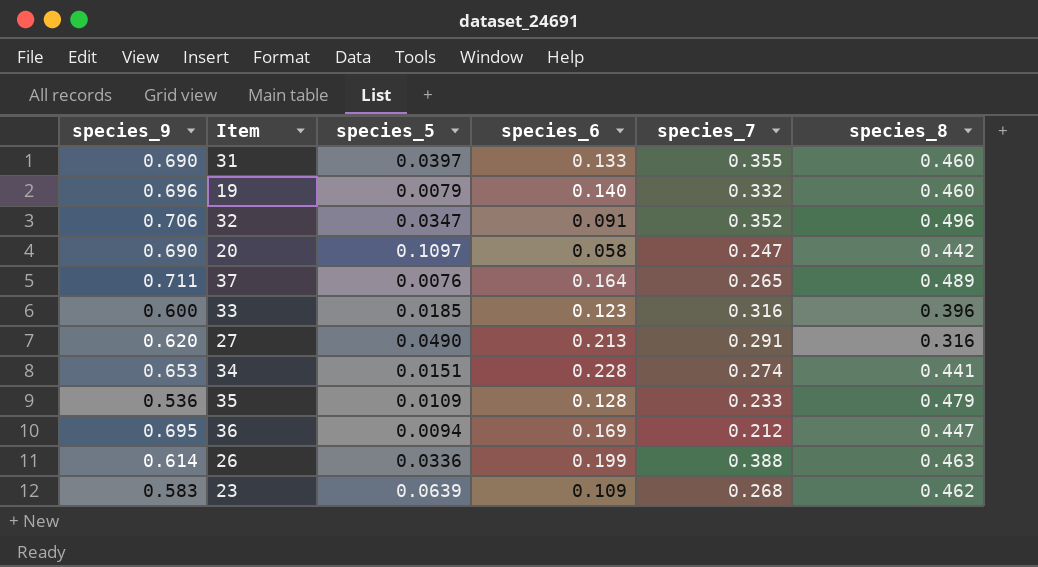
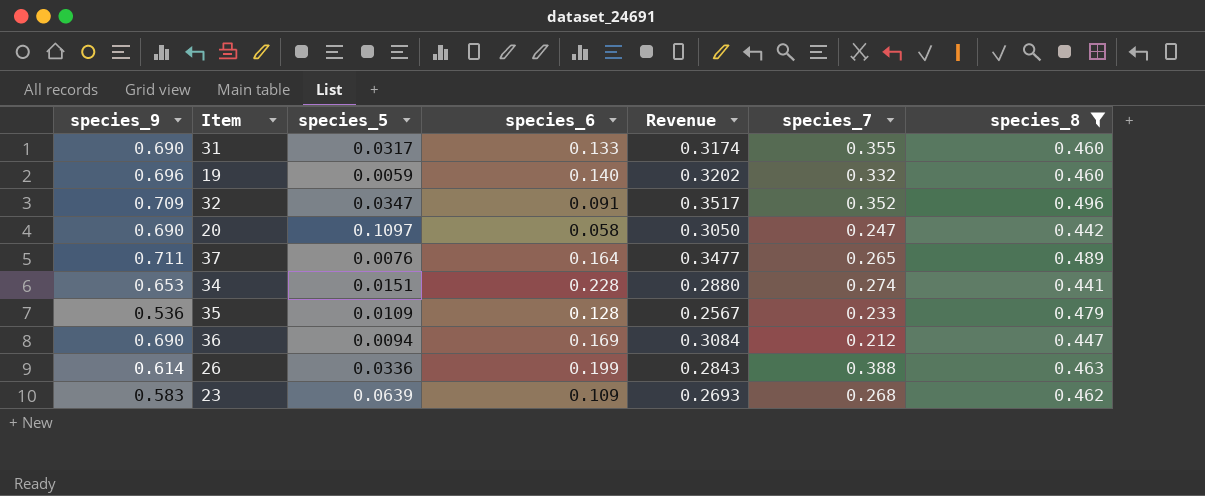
filter: none -> species_8 >= 0.441
column Revenue | formula: none -> [species_9] * [species_8]
31 | species_5: 0.0397 -> 0.0317
19 | species_5: 0.0079 -> 0.0059
32 | species_9: 0.706 -> 0.709
36 | species_9: 0.695 -> 0.690

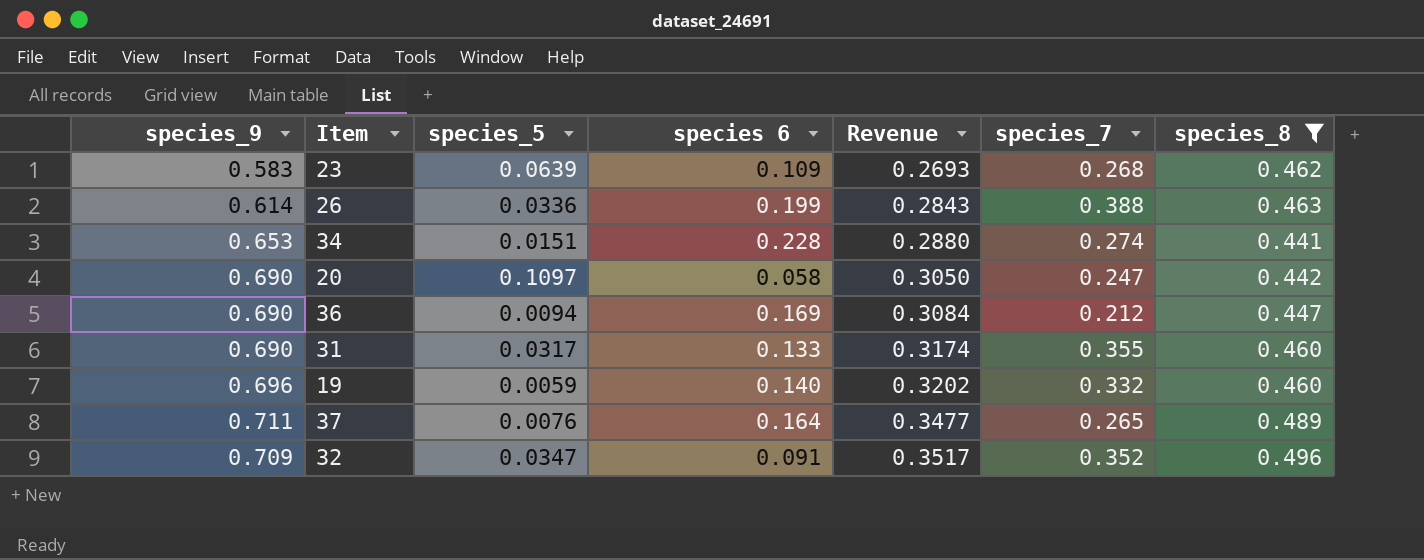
row order: none -> Revenue ascending
column name: species_6 -> species 6
row 35: 0.536 | 0.0109 | 0.128 | 0.2567 | 0.233 | 0.479 -> none

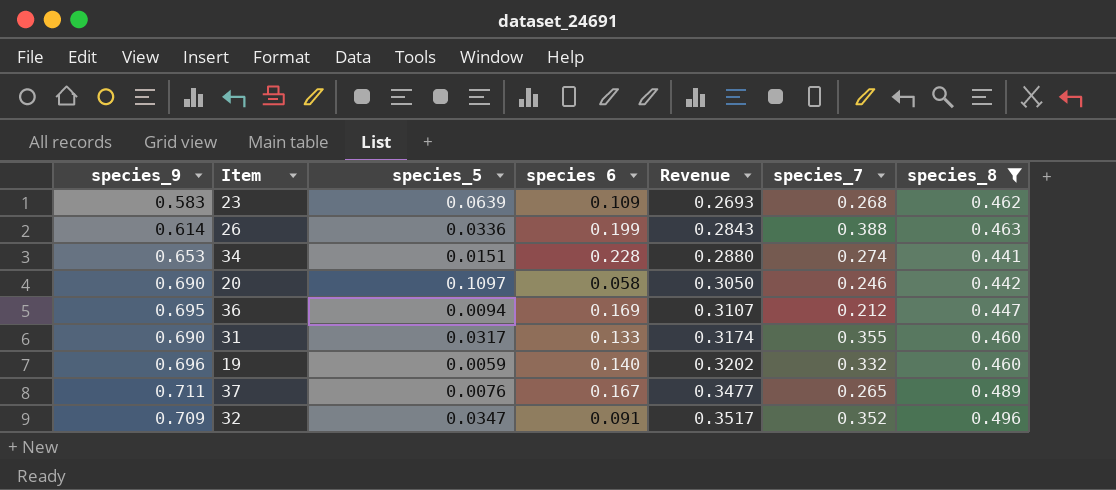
20 | species_7: 0.247 -> 0.246
36 | species_9: 0.690 -> 0.695
36 | Revenue: 0.3084 -> 0.3107
37 | species 6: 0.164 -> 0.167

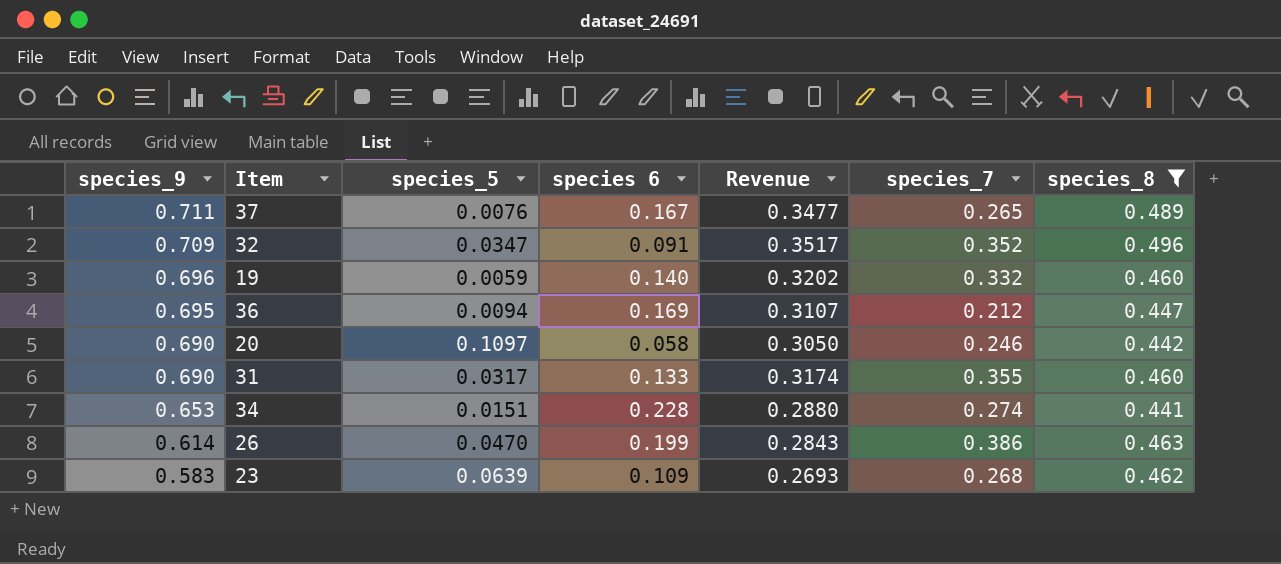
row order: Revenue ascending -> species_9 descending
26 | species_5: 0.0336 -> 0.0470
26 | species_7: 0.388 -> 0.386

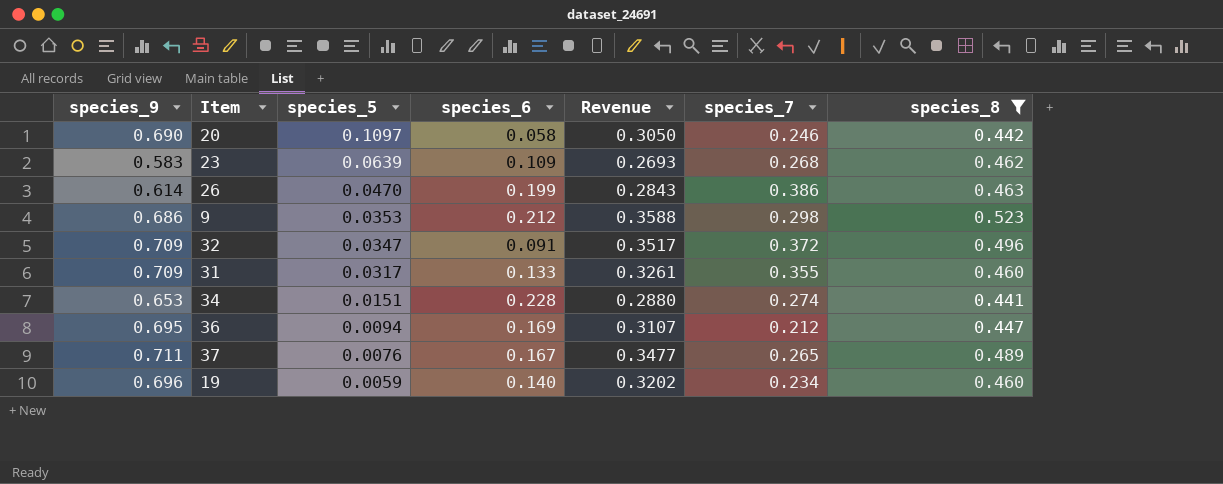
row order: species_9 descending -> species_5 descending
column name: species 6 -> species_6
row 9: none -> 0.686 | 0.0353 | 0.212 | 0.3588 | 0.298 | 0.523
32 | species_7: 0.352 -> 0.372
31 | species_9: 0.690 -> 0.709
31 | Revenue: 0.3174 -> 0.3261
19 | species_7: 0.332 -> 0.234

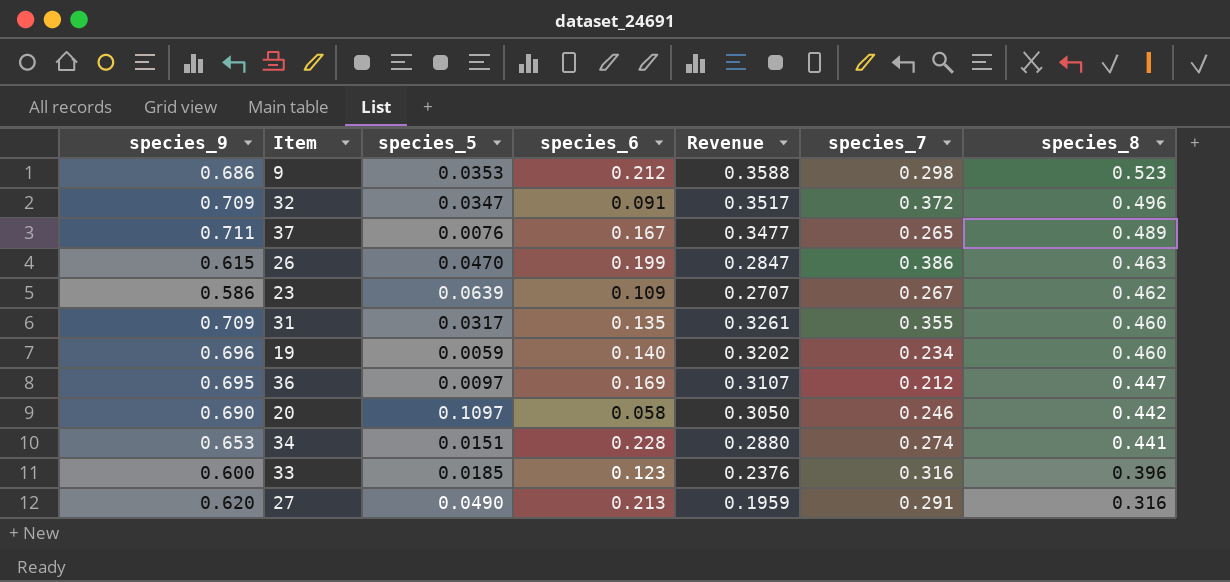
filter: species_8 >= 0.441 -> none
row order: species_5 descending -> species_8 descending
26 | species_9: 0.614 -> 0.615
26 | Revenue: 0.2843 -> 0.2847
23 | species_9: 0.583 -> 0.586
23 | Revenue: 0.2693 -> 0.2707
23 | species_7: 0.268 -> 0.267
31 | species_6: 0.133 -> 0.135
36 | species_5: 0.0094 -> 0.0097

